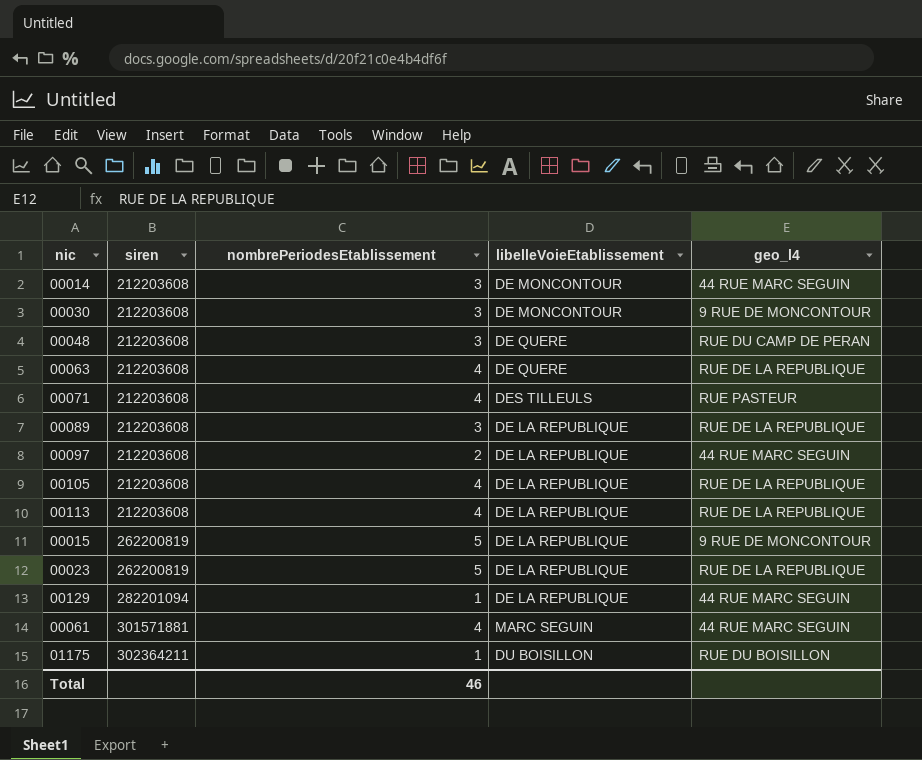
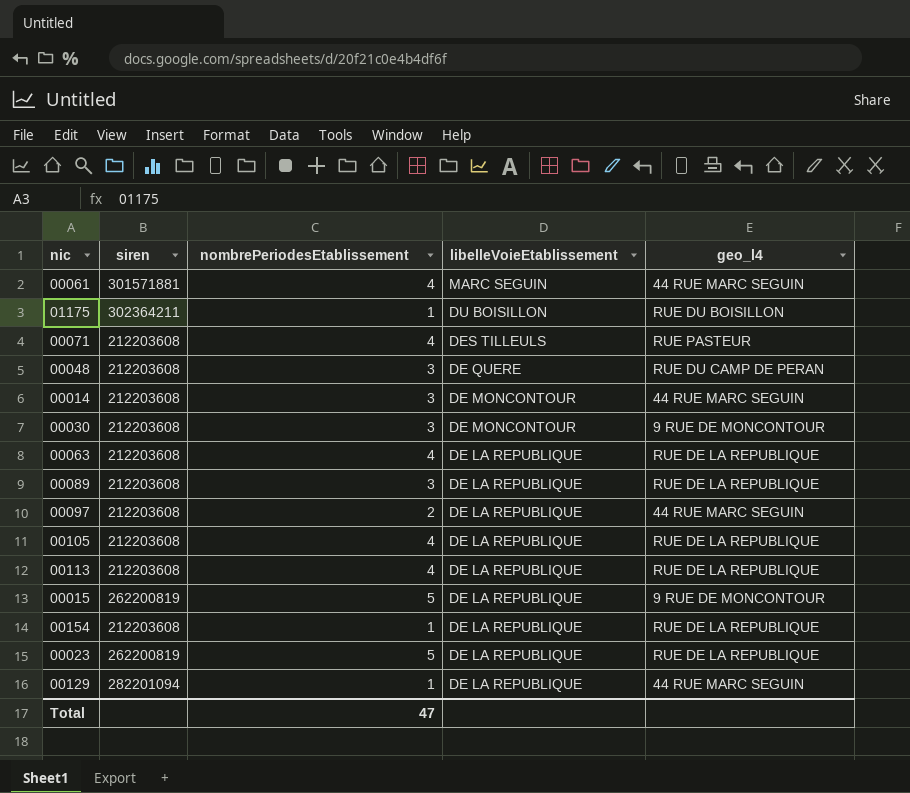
row order: siren ascending -> libelleVoieEtablissement descending
00063 | libelleVoieEtablissement: DE QUERE -> DE LA REPUBLIQUE
row 00154: none -> 212203608 | 1 | DE LA REPUBLIQUE | RUE DE LA REPUBLIQUE
Total | nombrePeriodesEtablissement: 46 -> 47

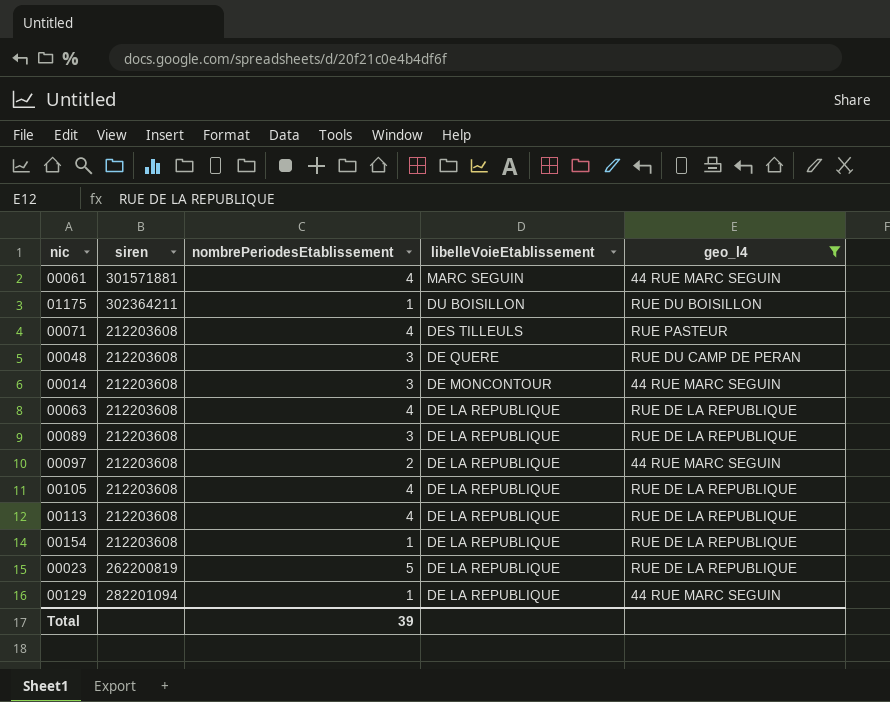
filter: none -> geo_l4 != 9 RUE DE MONCONTOUR
Total | nombrePeriodesEtablissement: 47 -> 39

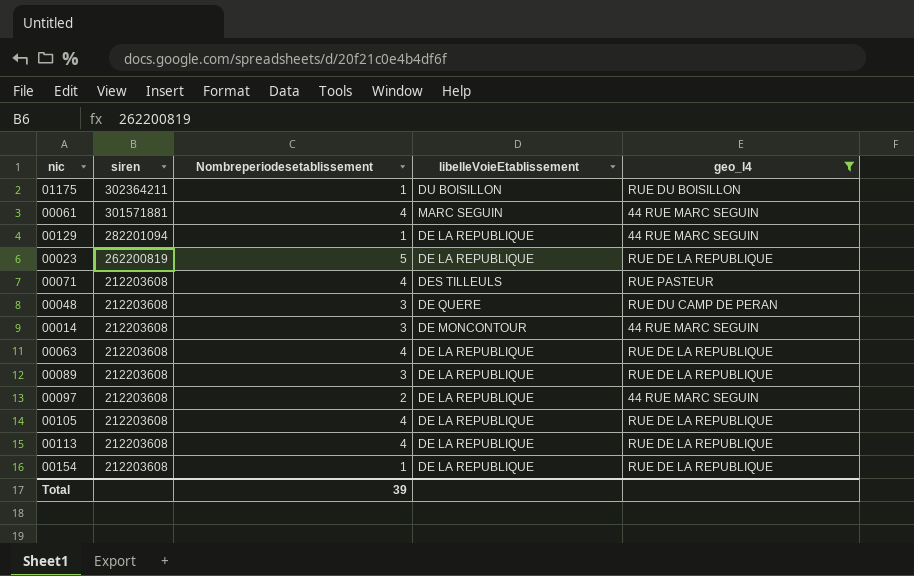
row order: libelleVoieEtablissement descending -> siren descending
column name: nombrePeriodesEtablissement -> Nombreperiodesetablissement

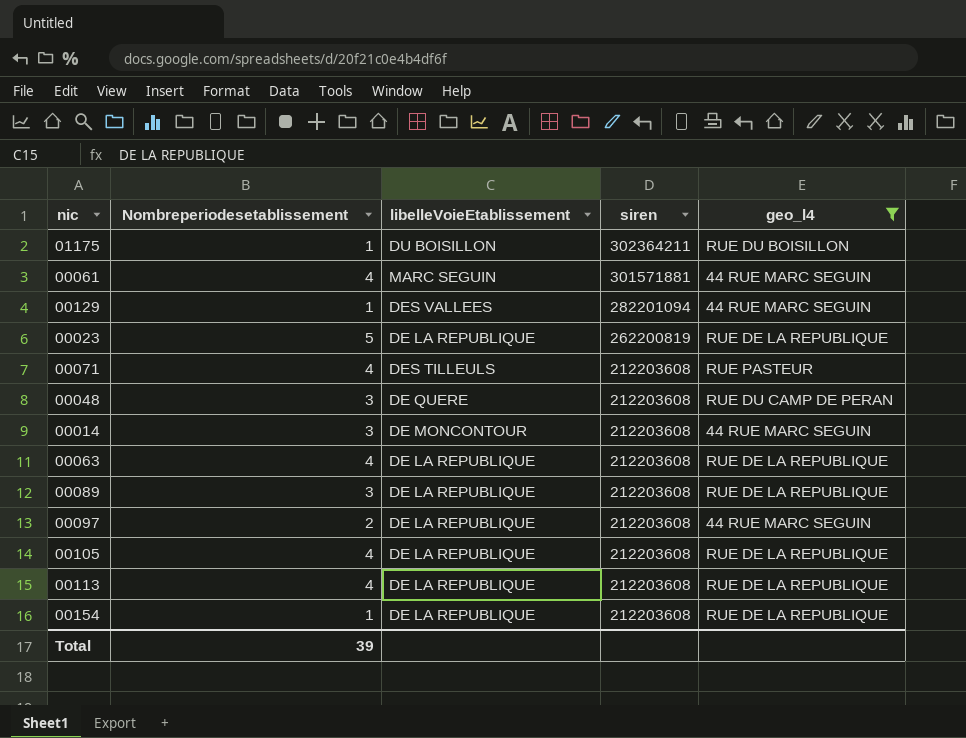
column siren | position: 2 -> 4
00129 | libelleVoieEtablissement: DE LA REPUBLIQUE -> DES VALLEES

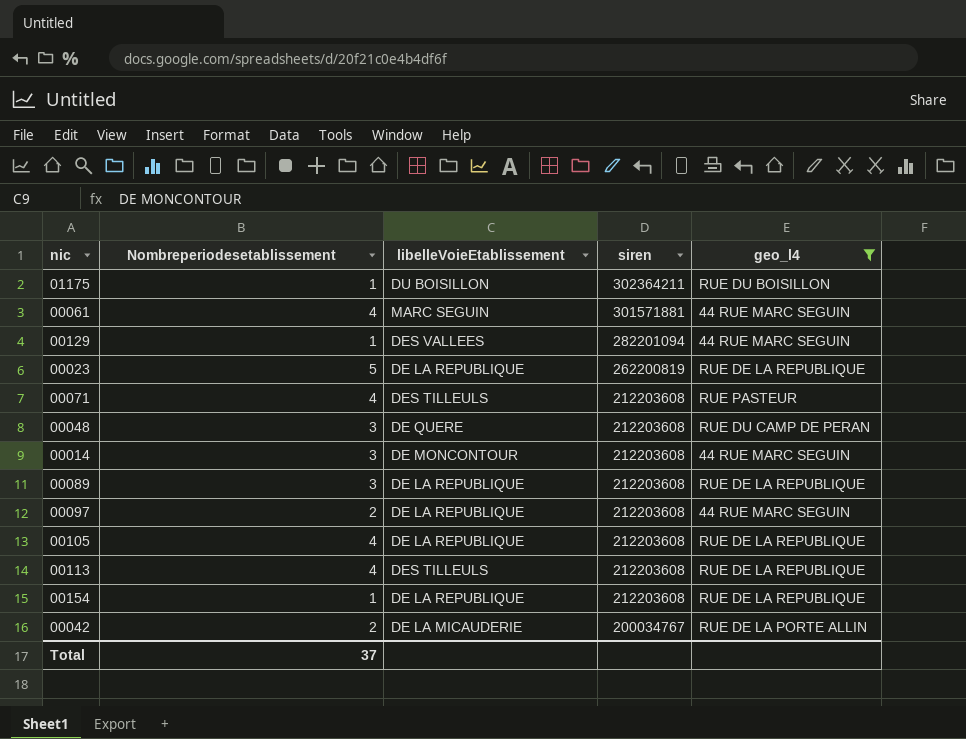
row 00063: 4 | DE LA REPUBLIQUE | 212203608 | RUE DE LA REPUBLIQUE -> none
00113 | libelleVoieEtablissement: DE LA REPUBLIQUE -> DES TILLEULS
row 00042: none -> 2 | DE LA MICAUDERIE | 200034767 | RUE DE LA PORTE ALLIN
Total | Nombreperiodesetablissement: 39 -> 37

